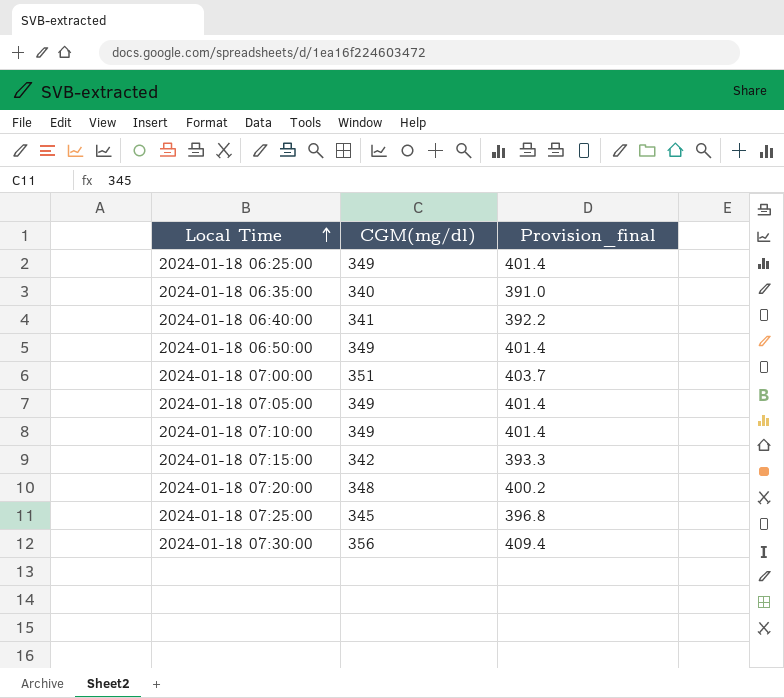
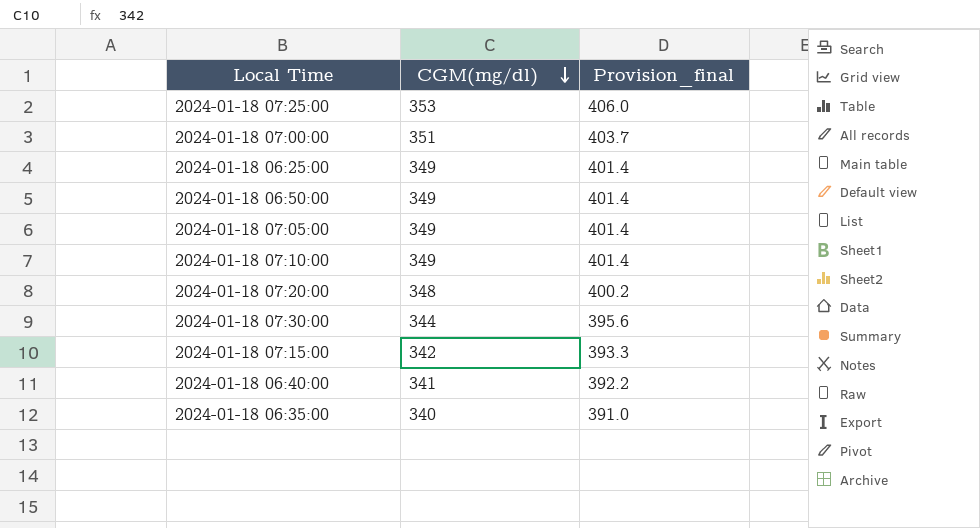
row order: Local Time ascending -> CGM(mg/dl) descending
2024-01-18 07:25:00 | CGM(mg/dl): 345 -> 353
2024-01-18 07:25:00 | Provision_final: 396.8 -> 406.0
2024-01-18 07:30:00 | CGM(mg/dl): 356 -> 344
2024-01-18 07:30:00 | Provision_final: 409.4 -> 395.6

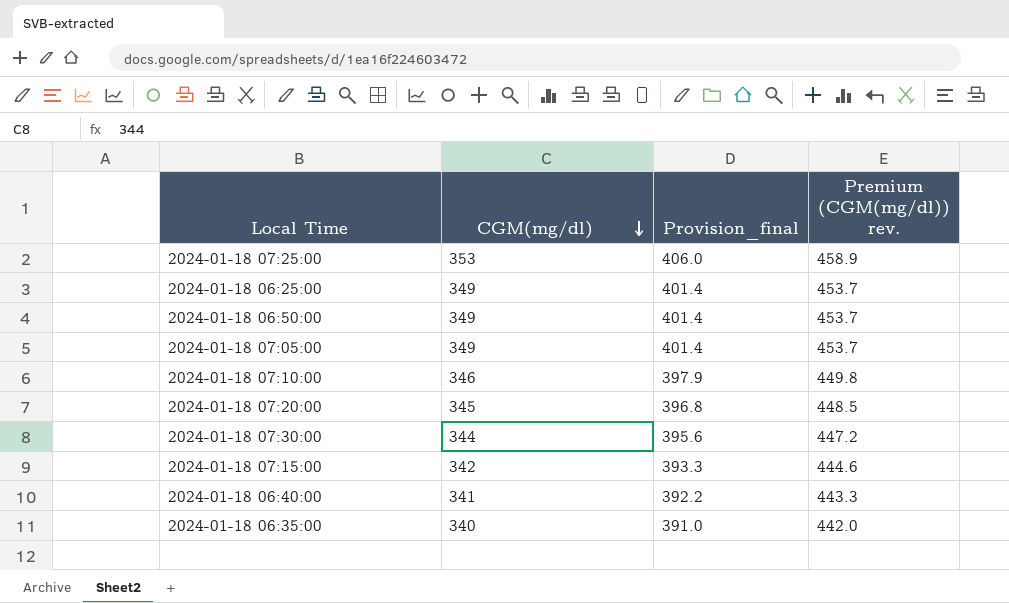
column Premium (CGM(mg/dl)) rev. | formula: none -> [CGM(mg/dl)] * 1.3
row 2024-01-18 07:00:00: 351 | 403.7 -> none
2024-01-18 07:10:00 | CGM(mg/dl): 349 -> 346
2024-01-18 07:10:00 | Provision_final: 401.4 -> 397.9
2024-01-18 07:20:00 | CGM(mg/dl): 348 -> 345
2024-01-18 07:20:00 | Provision_final: 400.2 -> 396.8

